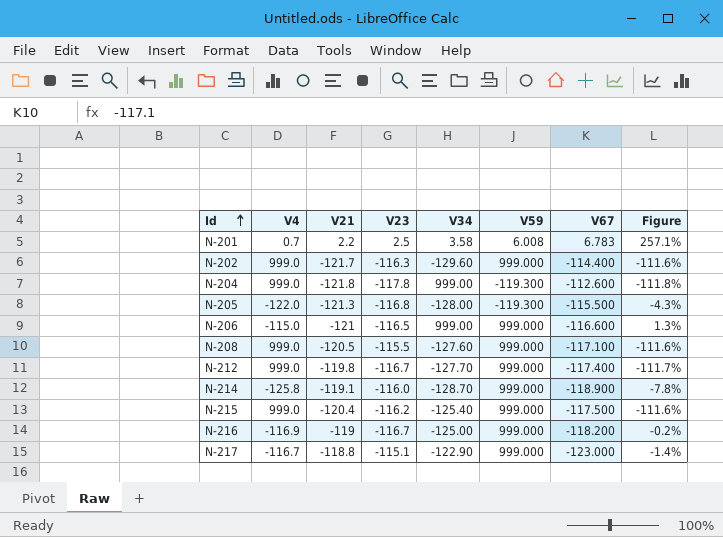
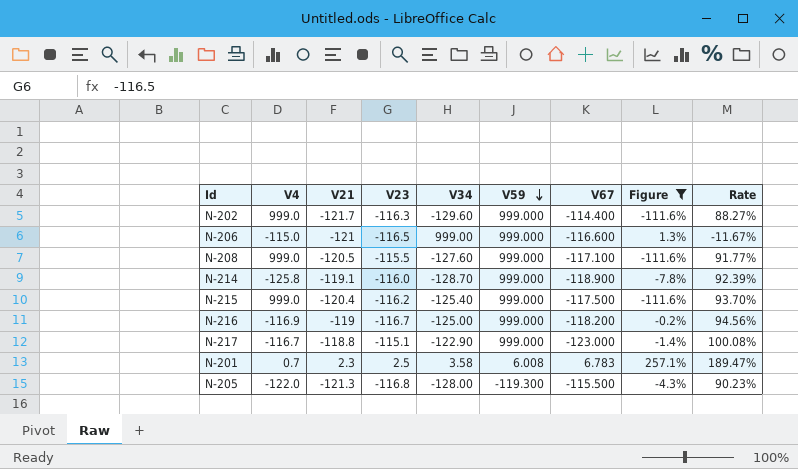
filter: none -> Figure >= -111.6%
row order: Id ascending -> V59 descending
column Rate | formula: none -> [V67] / [V34]
N-201 | V21: 2.2 -> 2.3

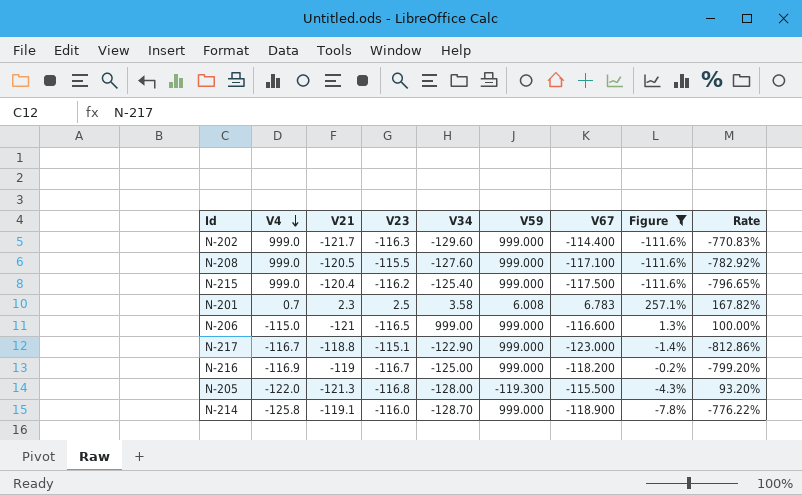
row order: V59 descending -> V4 descending
column Rate | formula: [V67] / [V34] -> [V59] / [V34]

